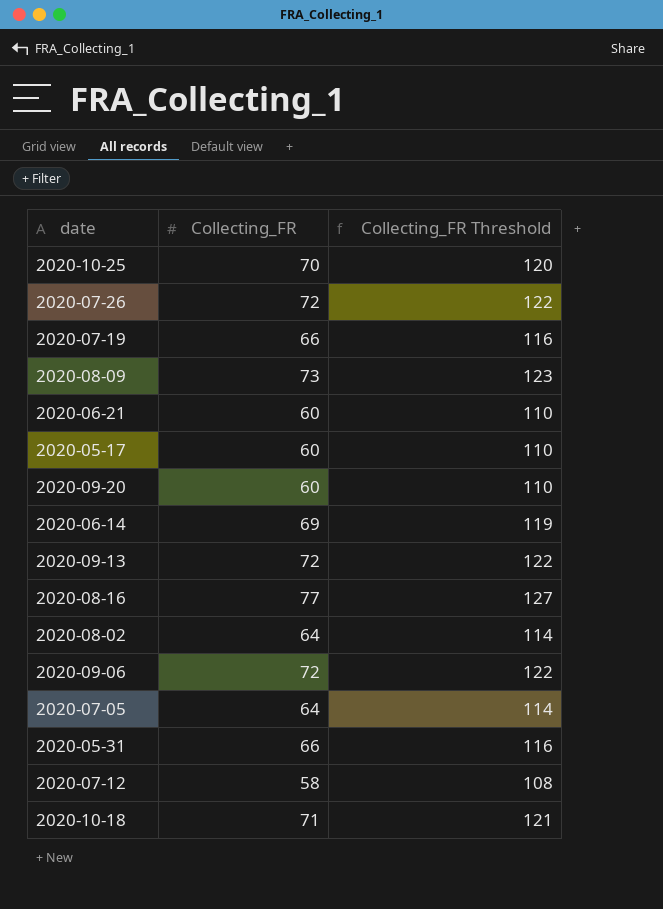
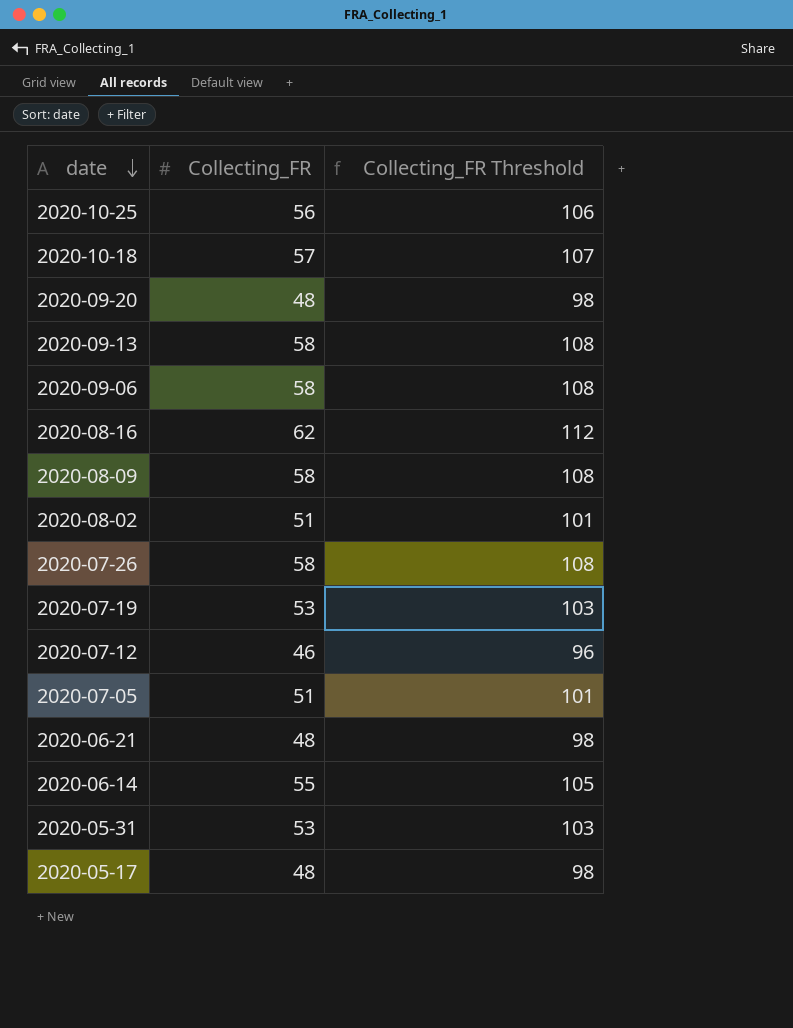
row order: none -> date descending
2020-10-25 | Collecting_FR: 70 -> 56
2020-10-25 | Collecting_FR Threshold: 120 -> 106
2020-10-18 | Collecting_FR: 71 -> 57
2020-10-18 | Collecting_FR Threshold: 121 -> 107
2020-09-20 | Collecting_FR: 60 -> 48
2020-09-20 | Collecting_FR Threshold: 110 -> 98
2020-09-13 | Collecting_FR: 72 -> 58
2020-09-13 | Collecting_FR Threshold: 122 -> 108
2020-09-06 | Collecting_FR: 72 -> 58
2020-09-06 | Collecting_FR Threshold: 122 -> 108
2020-08-16 | Collecting_FR: 77 -> 62
2020-08-16 | Collecting_FR Threshold: 127 -> 112
2020-08-09 | Collecting_FR: 73 -> 58
2020-08-09 | Collecting_FR Threshold: 123 -> 108
2020-08-02 | Collecting_FR: 64 -> 51
2020-08-02 | Collecting_FR Threshold: 114 -> 101
2020-07-26 | Collecting_FR: 72 -> 58
2020-07-26 | Collecting_FR Threshold: 122 -> 108
2020-07-19 | Collecting_FR: 66 -> 53
2020-07-19 | Collecting_FR Threshold: 116 -> 103
2020-07-12 | Collecting_FR: 58 -> 46
2020-07-12 | Collecting_FR Threshold: 108 -> 96
2020-07-05 | Collecting_FR: 64 -> 51
2020-07-05 | Collecting_FR Threshold: 114 -> 101
2020-06-21 | Collecting_FR: 60 -> 48
2020-06-21 | Collecting_FR Threshold: 110 -> 98
2020-06-14 | Collecting_FR: 69 -> 55
2020-06-14 | Collecting_FR Threshold: 119 -> 105
2020-05-31 | Collecting_FR: 66 -> 53
2020-05-31 | Collecting_FR Threshold: 116 -> 103
2020-05-17 | Collecting_FR: 60 -> 48
2020-05-17 | Collecting_FR Threshold: 110 -> 98

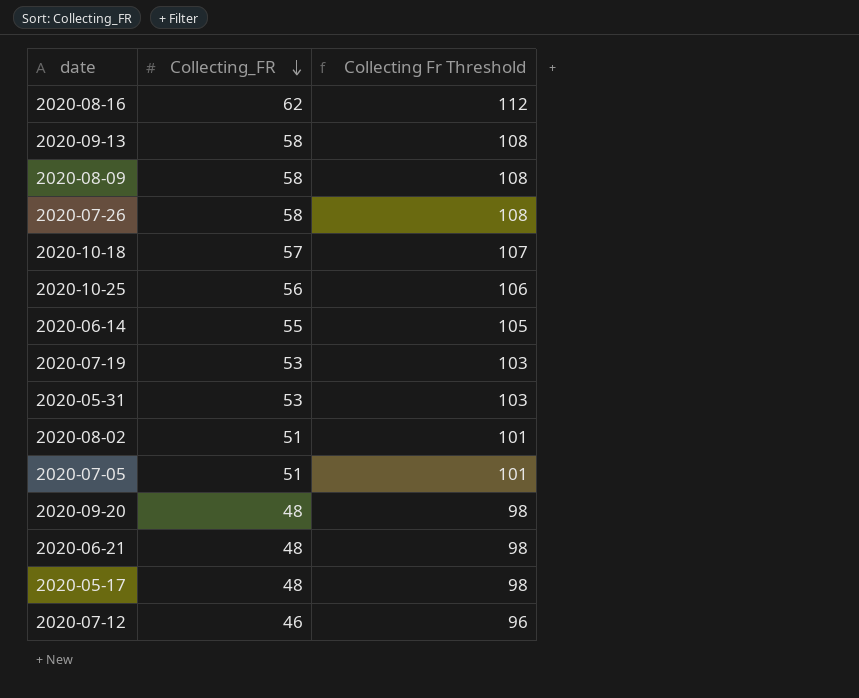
row order: date descending -> Collecting_FR descending
column name: Collecting_FR Threshold -> Collecting Fr Threshold
row 2020-09-06: 58 | 108 -> none

